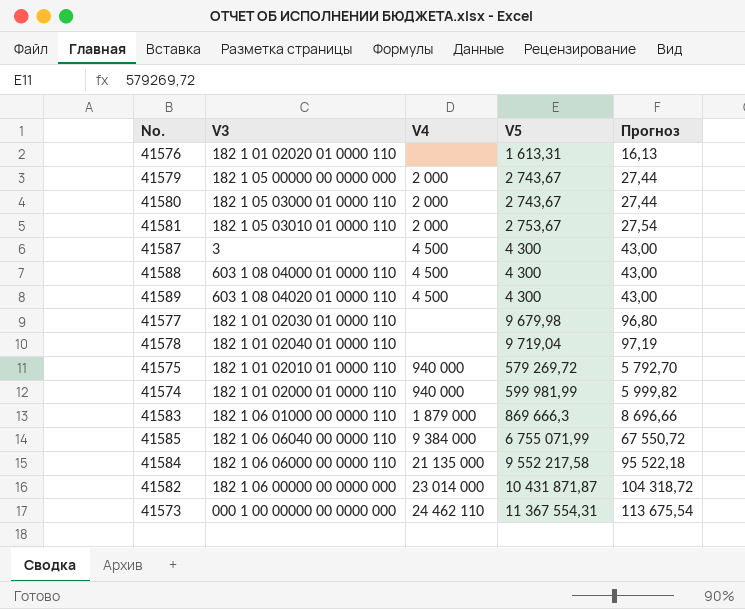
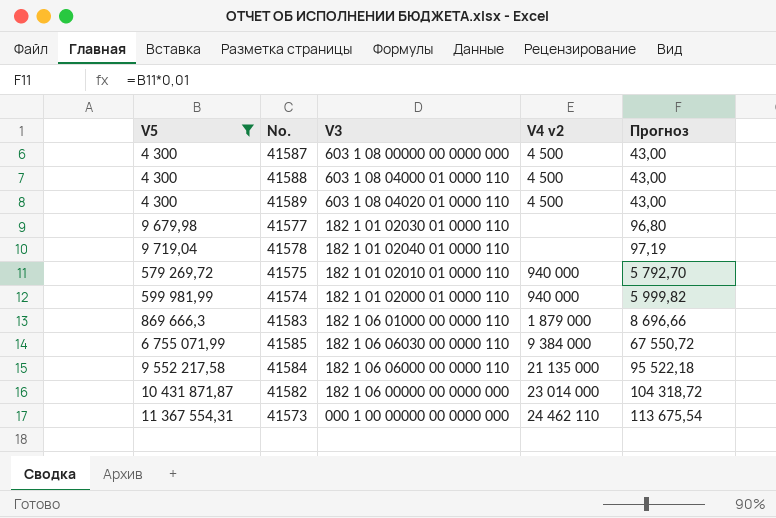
filter: none -> V5 >= 4 300
column V5 | position: 4 -> 1
column name: V4 -> V4 v2
41587 | V3: 3 -> 603 1 08 00000 00 0000 000
41585 | V3: 182 1 06 06040 00 0000 110 -> 182 1 06 06030 00 0000 110

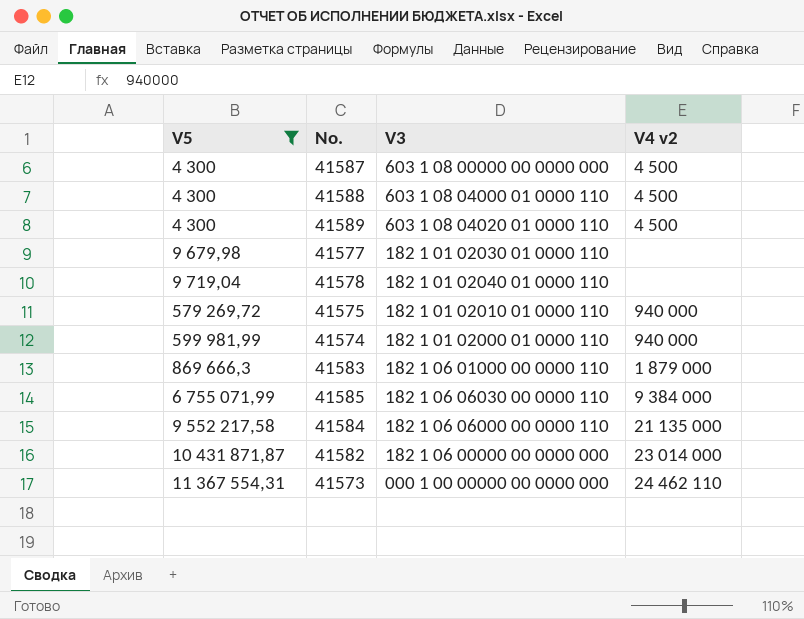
column Прогноз | formula: [V5] * 0,01 -> none

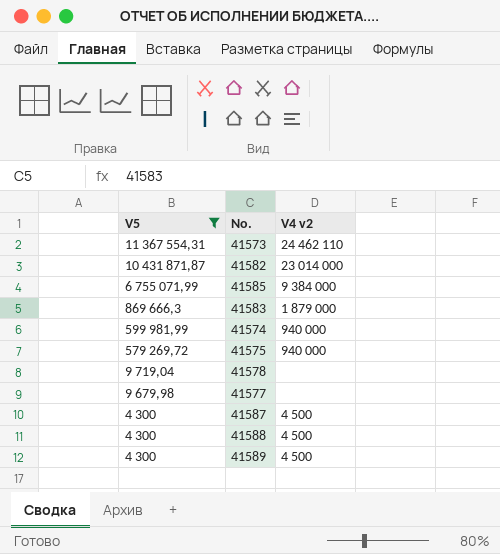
row order: V5 ascending -> V5 descending
column V3 | position: 3 -> none
row 41584: 9 552 217,58 | 182 1 06 06000 00 0000 110 | 21 135 000 -> none

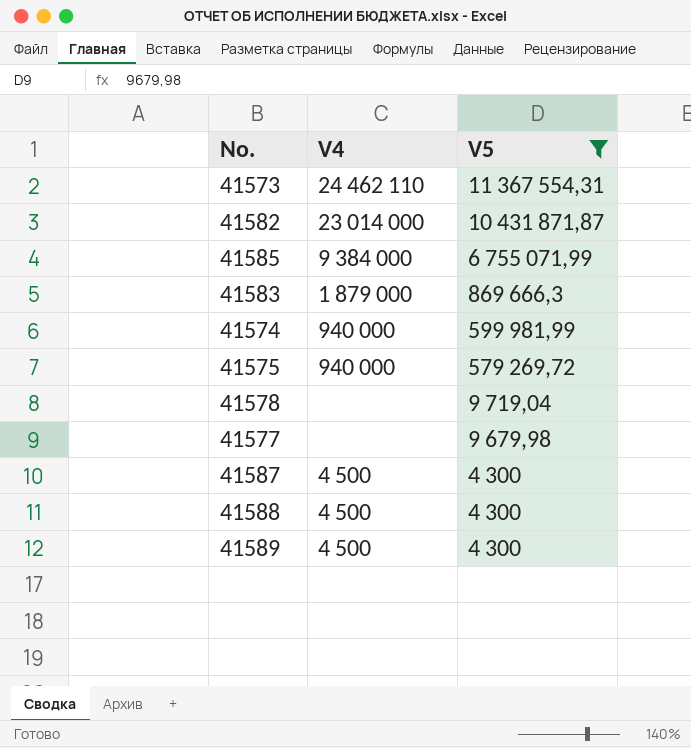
column name: V4 v2 -> V4
column V5 | position: 1 -> 3

